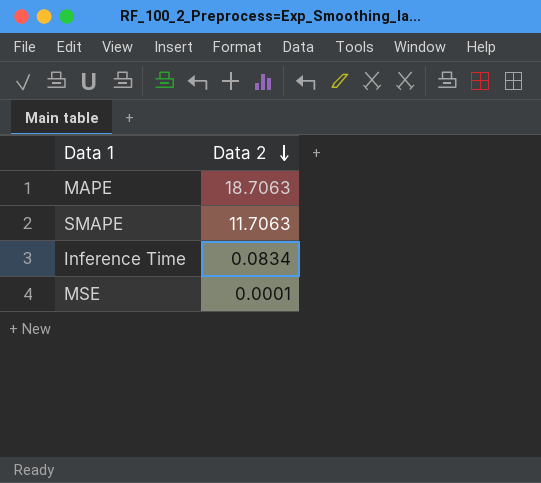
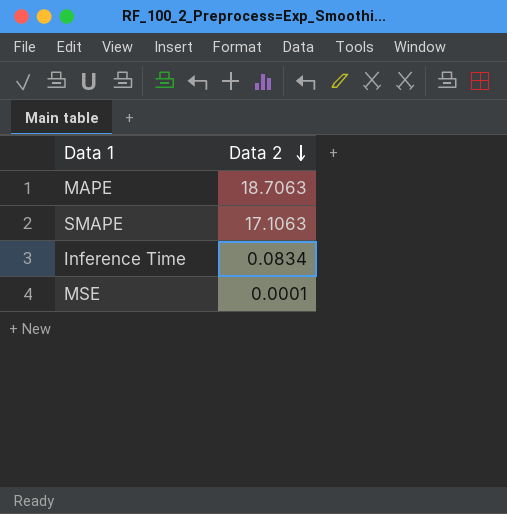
SMAPE | Data 2: 11.7063 -> 17.1063

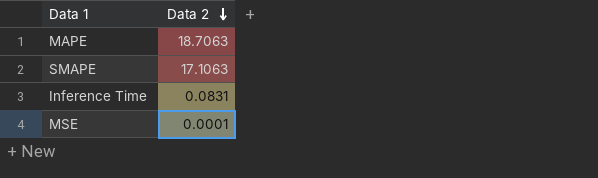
Inference Time | Data 2: 0.0834 -> 0.0831

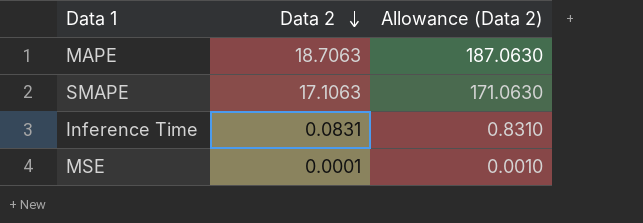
column Allowance (Data 2) | formula: none -> [Data 2] * 10

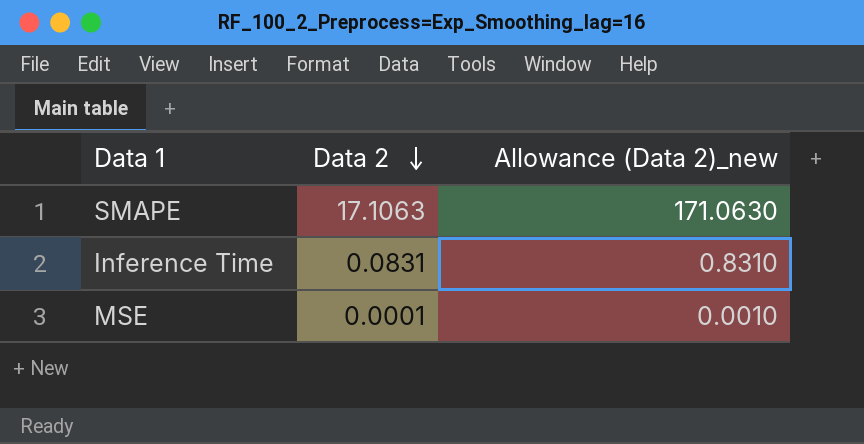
column name: Allowance (Data 2) -> Allowance (Data 2)_new
row MAPE: 18.7063 | 187.0630 -> none

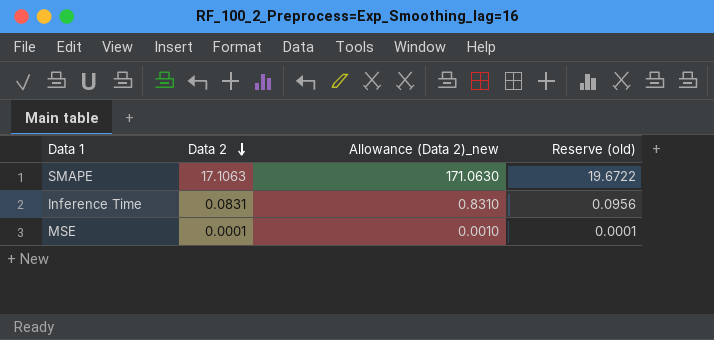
column Reserve (old) | formula: none -> [Data 2] * 1.15

